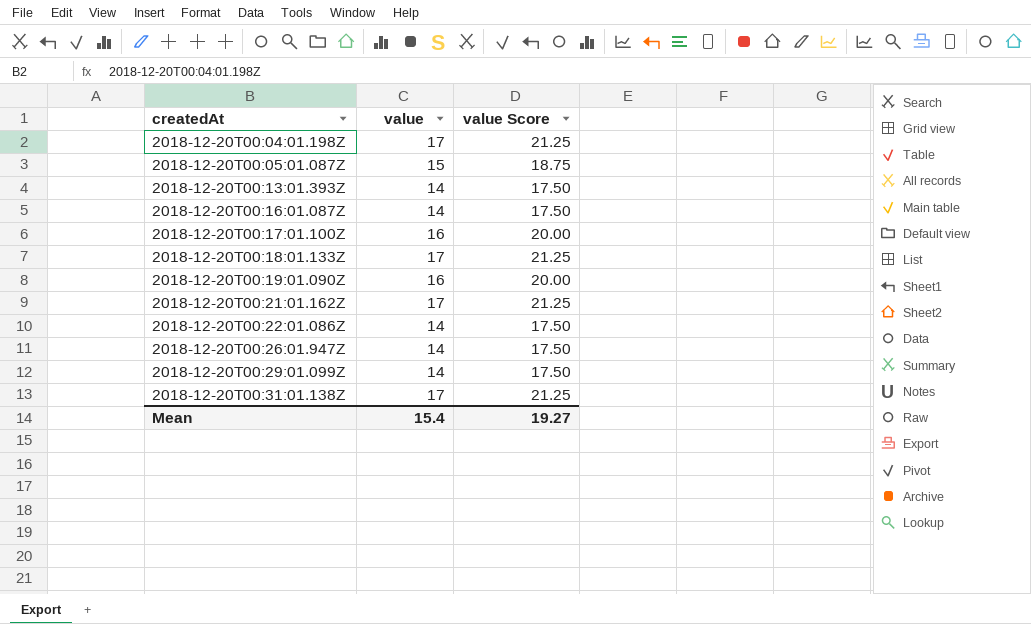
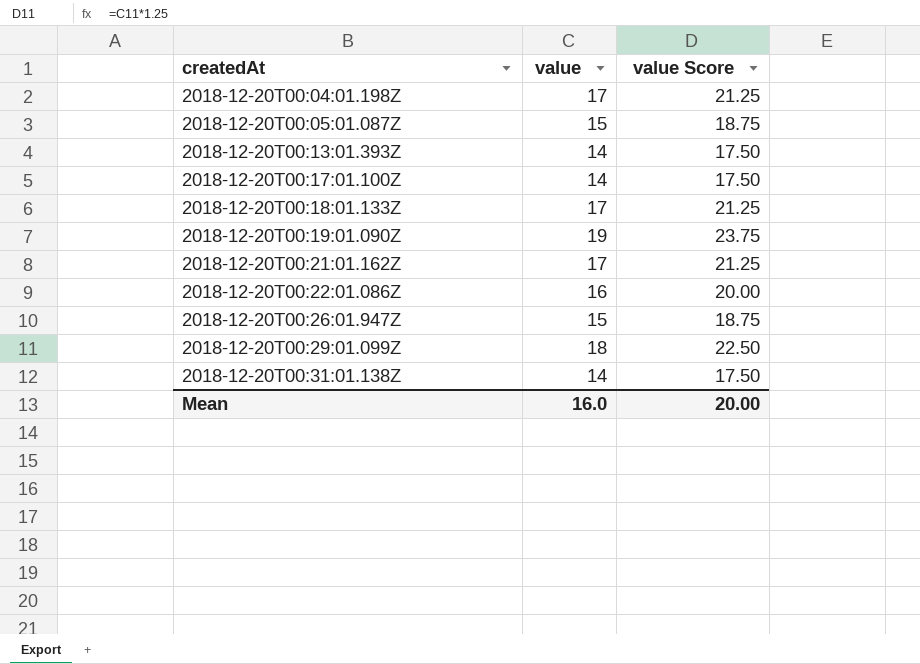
row 2018-12-20T00:16:01.087Z: 14 | 17.50 -> none
2018-12-20T00:17:01.100Z | value: 16 -> 14
2018-12-20T00:17:01.100Z | value Score: 20.00 -> 17.50
2018-12-20T00:19:01.090Z | value: 16 -> 19
2018-12-20T00:19:01.090Z | value Score: 20.00 -> 23.75
2018-12-20T00:22:01.086Z | value: 14 -> 16
2018-12-20T00:22:01.086Z | value Score: 17.50 -> 20.00
2018-12-20T00:26:01.947Z | value: 14 -> 15
2018-12-20T00:26:01.947Z | value Score: 17.50 -> 18.75
2018-12-20T00:29:01.099Z | value: 14 -> 18
2018-12-20T00:29:01.099Z | value Score: 17.50 -> 22.50
2018-12-20T00:31:01.138Z | value: 17 -> 14
2018-12-20T00:31:01.138Z | value Score: 21.25 -> 17.50
Mean | value: 15.4 -> 16.0
Mean | value Score: 19.27 -> 20.00

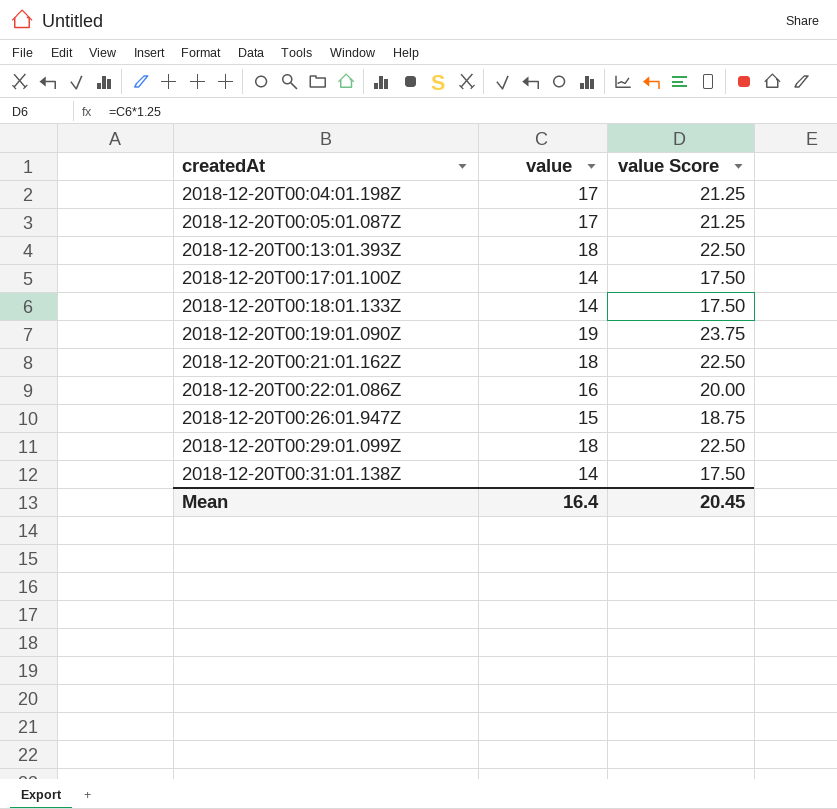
2018-12-20T00:05:01.087Z | value: 15 -> 17
2018-12-20T00:05:01.087Z | value Score: 18.75 -> 21.25
2018-12-20T00:13:01.393Z | value: 14 -> 18
2018-12-20T00:13:01.393Z | value Score: 17.50 -> 22.50
2018-12-20T00:18:01.133Z | value: 17 -> 14
2018-12-20T00:18:01.133Z | value Score: 21.25 -> 17.50
2018-12-20T00:21:01.162Z | value: 17 -> 18
2018-12-20T00:21:01.162Z | value Score: 21.25 -> 22.50
Mean | value: 16.0 -> 16.4
Mean | value Score: 20.00 -> 20.45

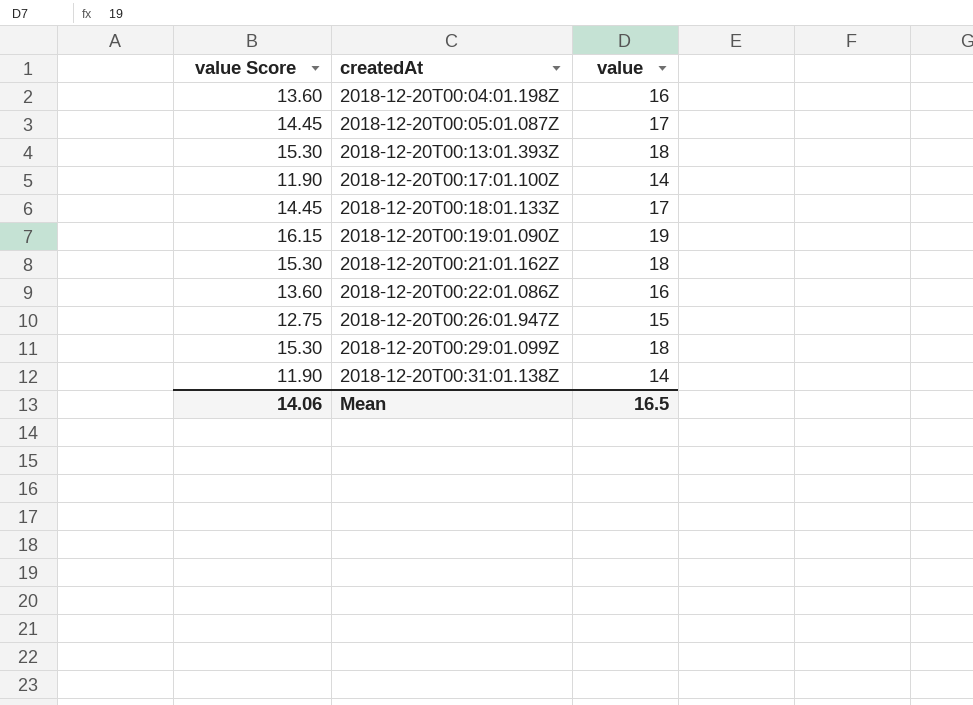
column value Score | formula: [value] * 1.25 -> [value] * 0.85
column value Score | position: 3 -> 1
2018-12-20T00:04:01.198Z | value: 17 -> 16
2018-12-20T00:18:01.133Z | value: 14 -> 17
Mean | value Score: 20.45 -> 14.06
Mean | value: 16.4 -> 16.5

